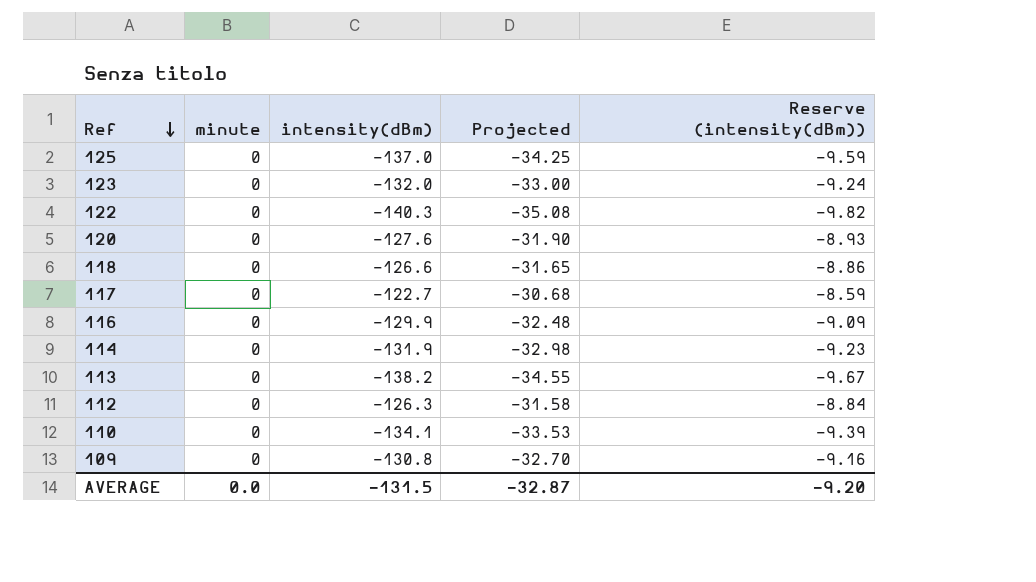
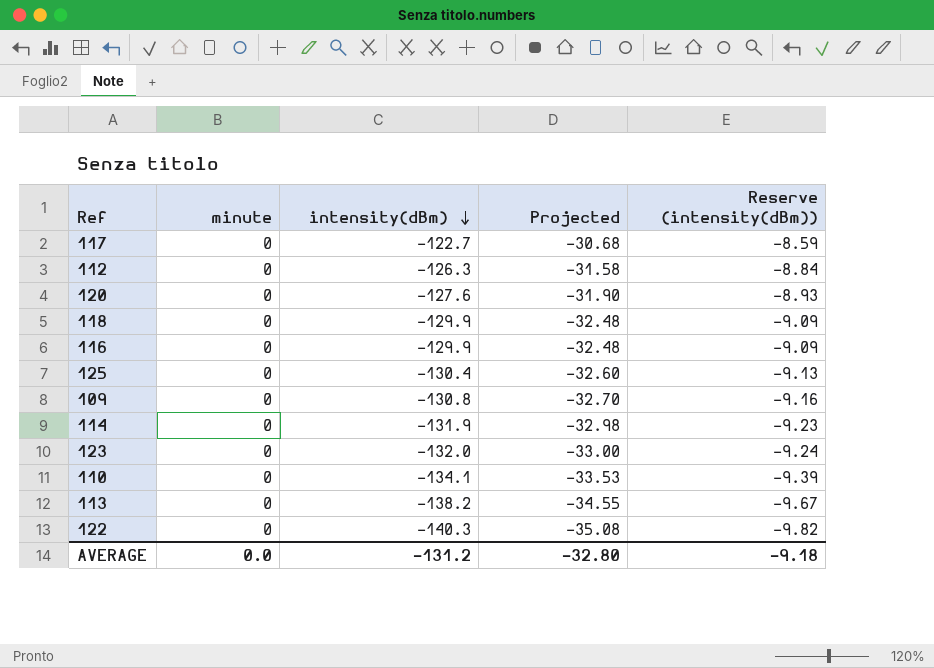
row order: Ref descending -> intensity(dBm) descending
118 | intensity(dBm): -126.6 -> -129.9
118 | Projected: -31.65 -> -32.48
118 | Reserve (intensity(dBm)): -8.86 -> -9.09
125 | intensity(dBm): -137.0 -> -130.4
125 | Projected: -34.25 -> -32.60
125 | Reserve (intensity(dBm)): -9.59 -> -9.13
AVERAGE | intensity(dBm): -131.5 -> -131.2
AVERAGE | Projected: -32.87 -> -32.80
AVERAGE | Reserve (intensity(dBm)): -9.20 -> -9.18

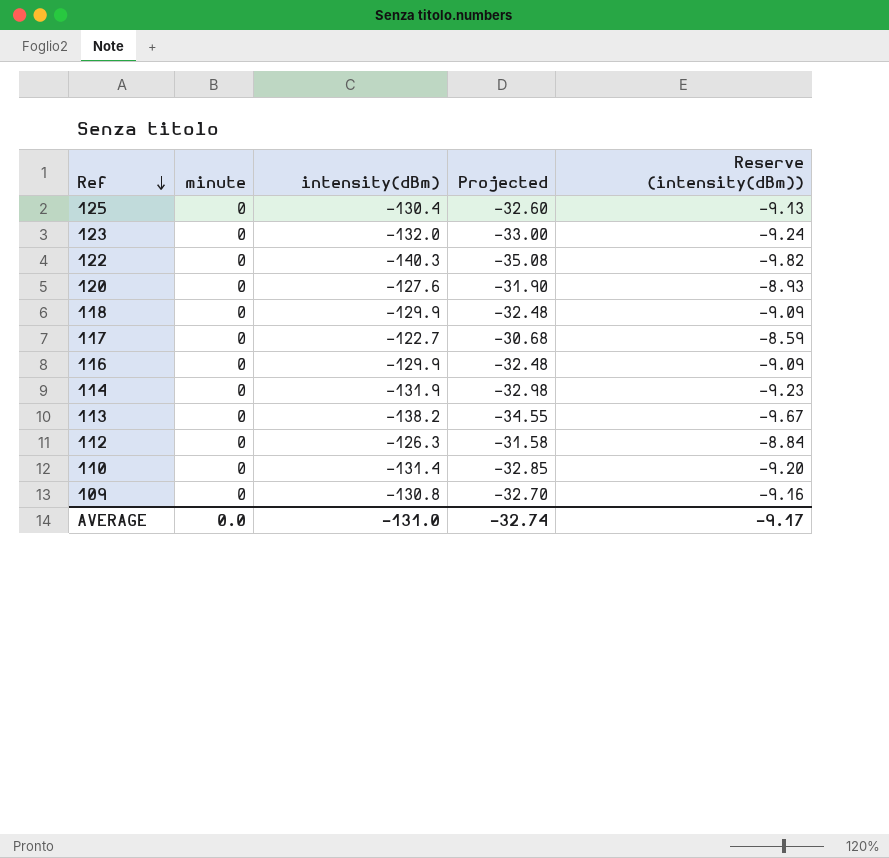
row order: intensity(dBm) descending -> Ref descending
110 | intensity(dBm): -134.1 -> -131.4
110 | Projected: -33.53 -> -32.85
110 | Reserve (intensity(dBm)): -9.39 -> -9.20
AVERAGE | intensity(dBm): -131.2 -> -131.0
AVERAGE | Projected: -32.80 -> -32.74
AVERAGE | Reserve (intensity(dBm)): -9.18 -> -9.17

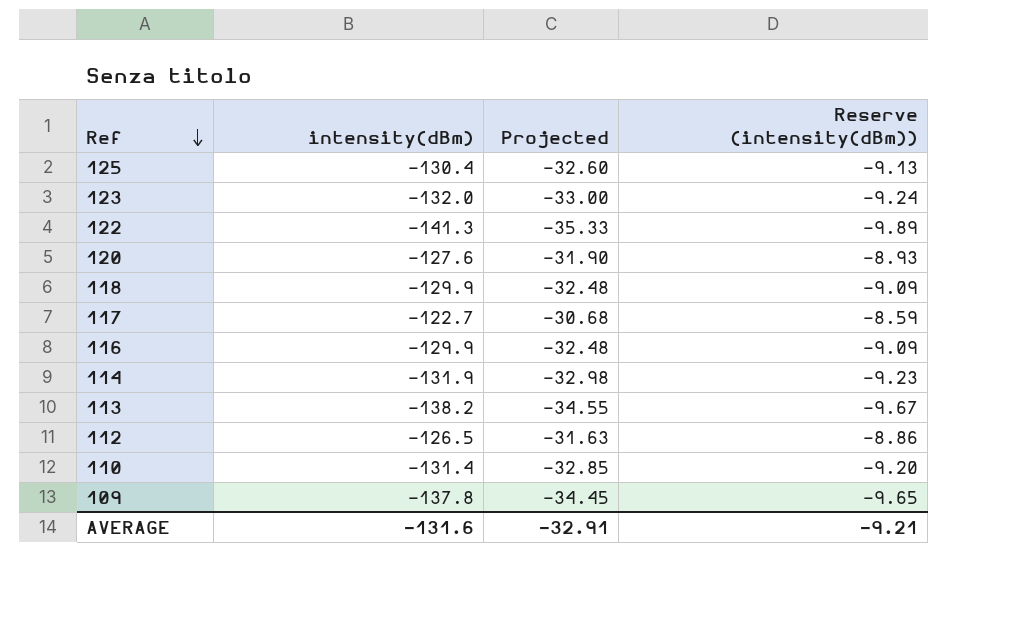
column minute | position: 2 -> none
122 | intensity(dBm): -140.3 -> -141.3
122 | Projected: -35.08 -> -35.33
122 | Reserve (intensity(dBm)): -9.82 -> -9.89
112 | intensity(dBm): -126.3 -> -126.5
112 | Projected: -31.58 -> -31.63
112 | Reserve (intensity(dBm)): -8.84 -> -8.86
109 | intensity(dBm): -130.8 -> -137.8
109 | Projected: -32.70 -> -34.45
109 | Reserve (intensity(dBm)): -9.16 -> -9.65
AVERAGE | intensity(dBm): -131.0 -> -131.6
AVERAGE | Projected: -32.74 -> -32.91
AVERAGE | Reserve (intensity(dBm)): -9.17 -> -9.21

